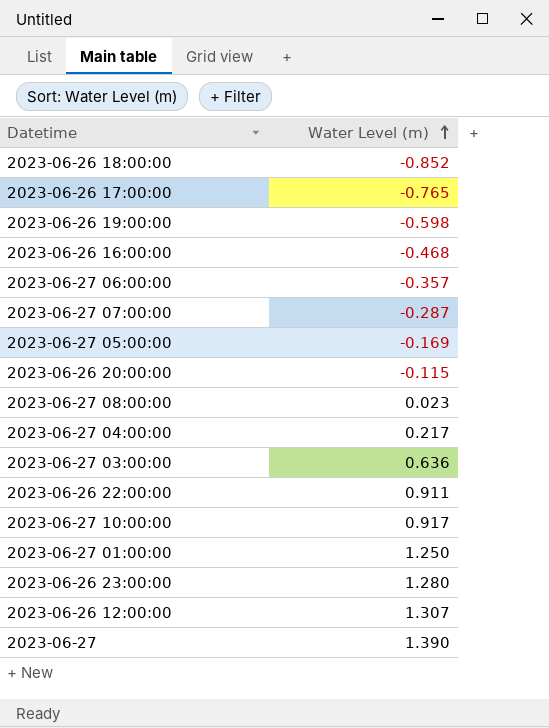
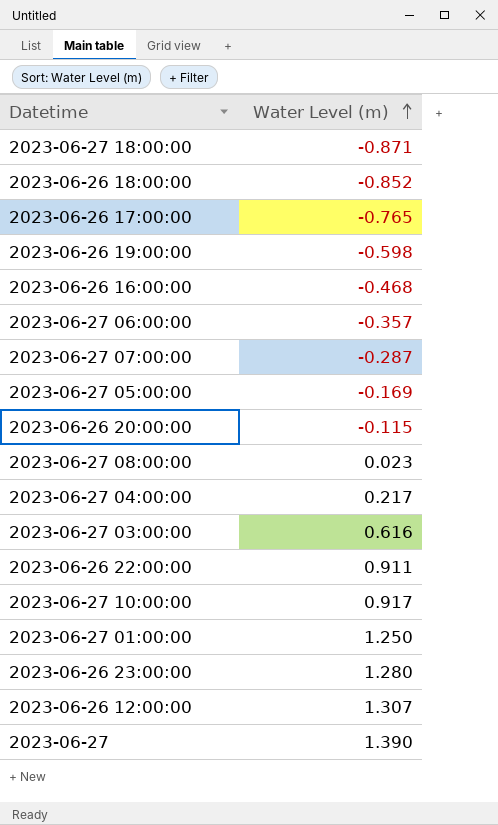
row 2023-06-27 18:00:00: none -> -0.871
2023-06-27 03:00:00 | Water Level (m): 0.636 -> 0.616

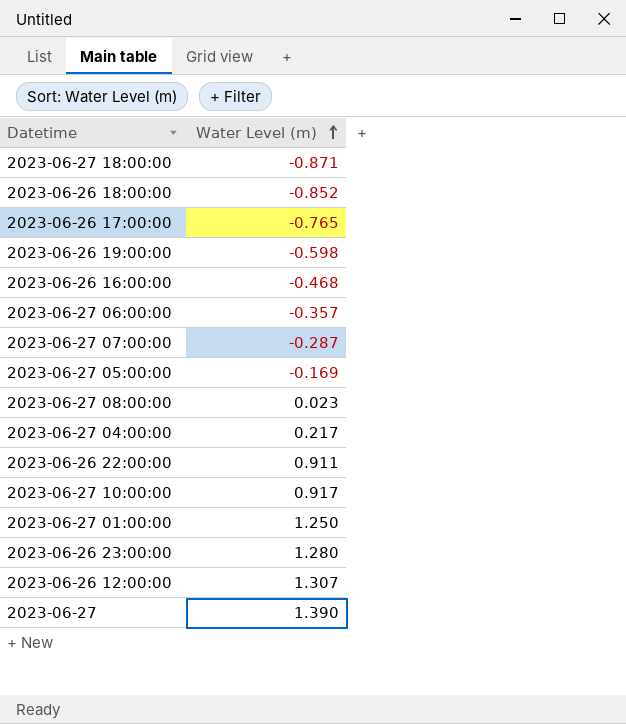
row 2023-06-26 20:00:00: -0.115 -> none
row 2023-06-27 03:00:00: 0.616 -> none

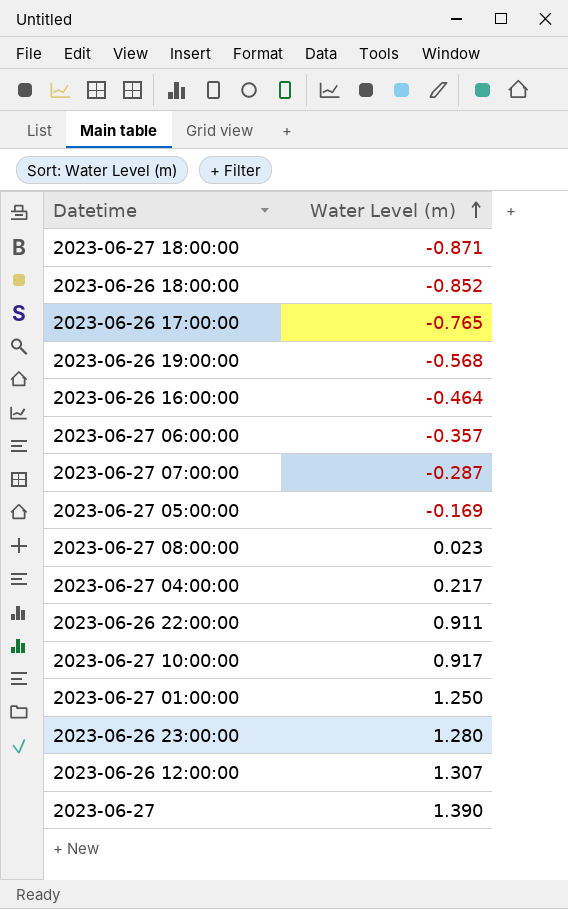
2023-06-26 19:00:00 | Water Level (m): -0.598 -> -0.568
2023-06-26 16:00:00 | Water Level (m): -0.468 -> -0.464

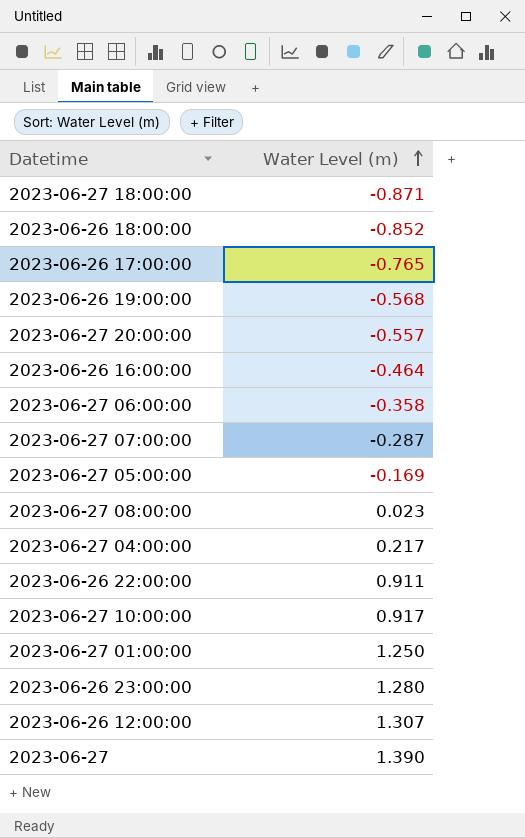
row 2023-06-27 20:00:00: none -> -0.557
2023-06-27 06:00:00 | Water Level (m): -0.357 -> -0.358

